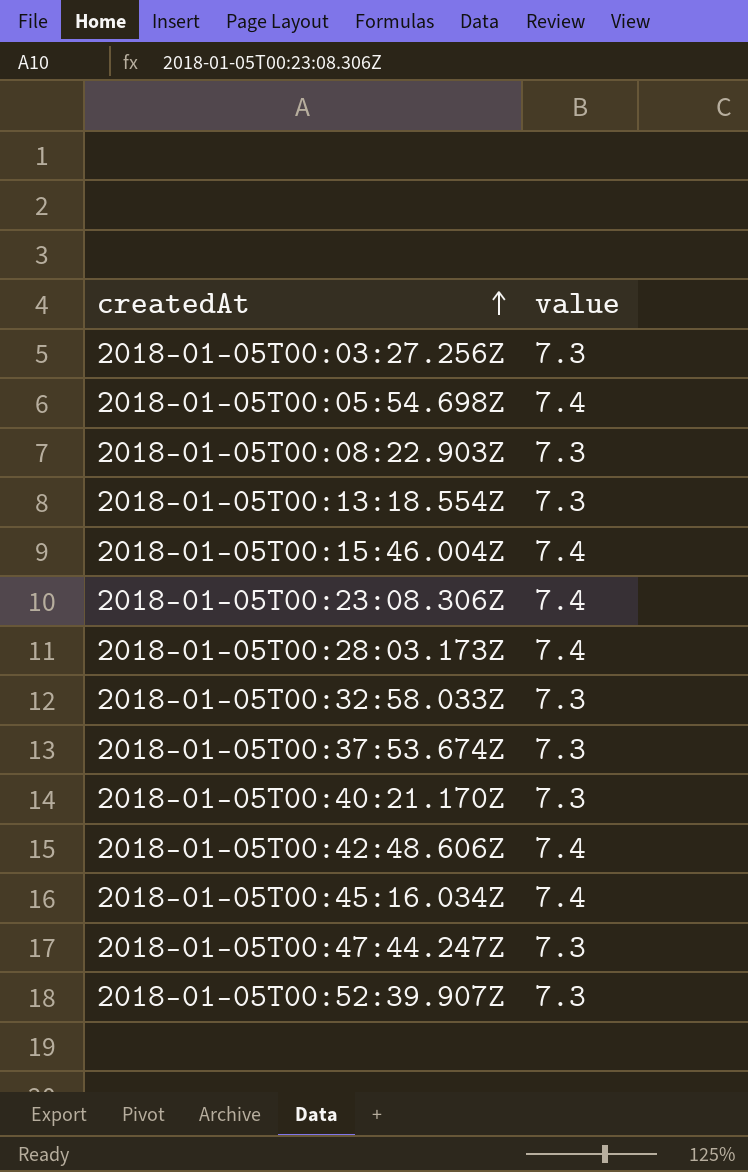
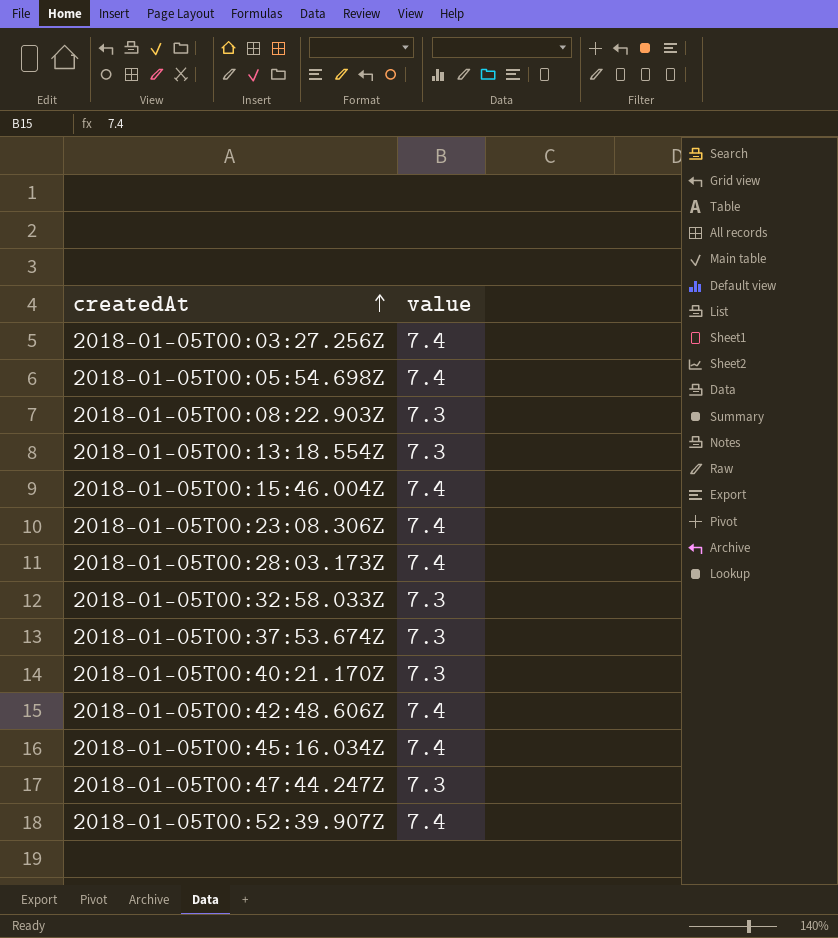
2018-01-05T00:03:27.256Z | value: 7.3 -> 7.4
2018-01-05T00:52:39.907Z | value: 7.3 -> 7.4

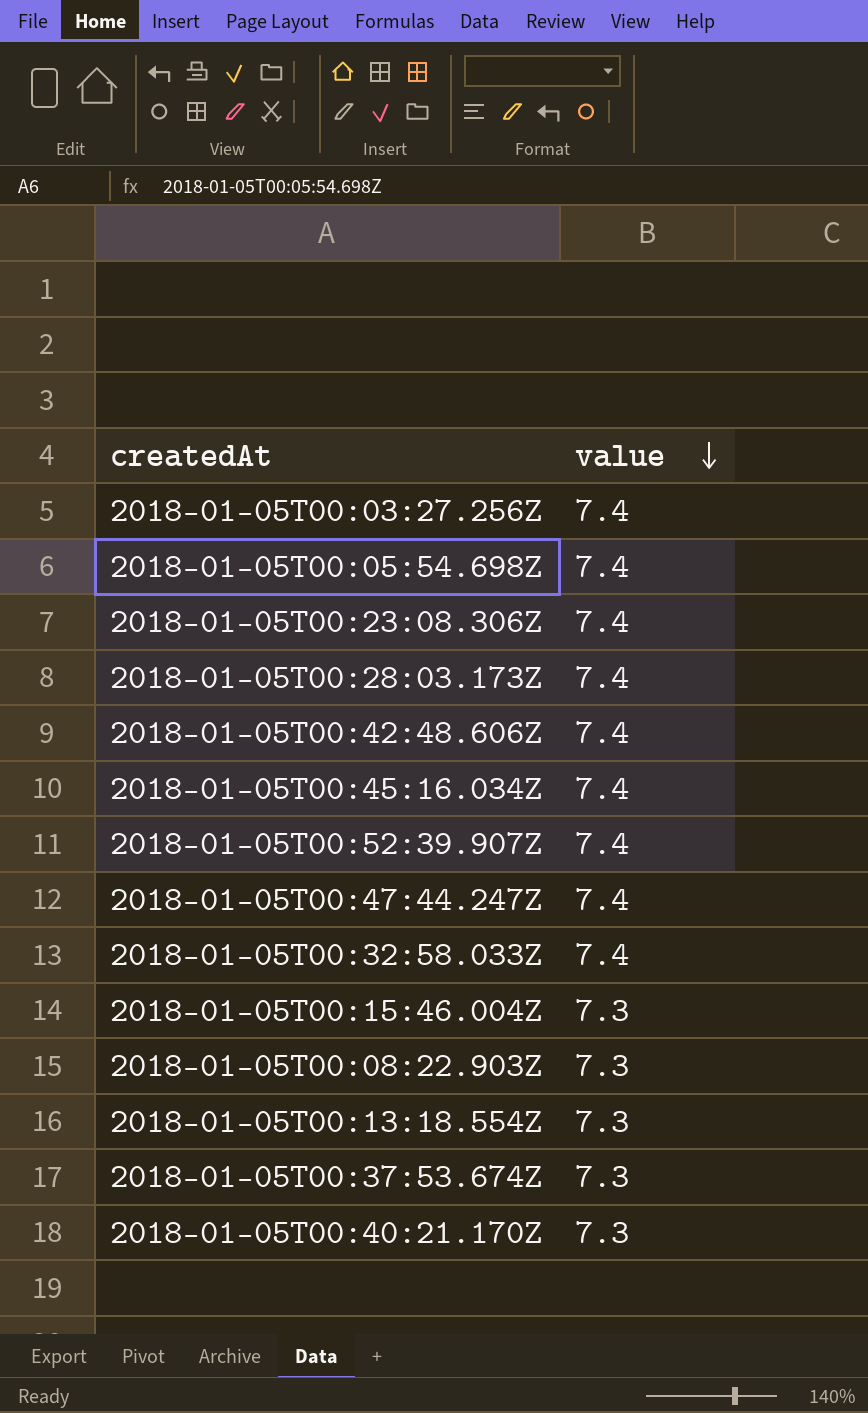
row order: createdAt ascending -> value descending
2018-01-05T00:47:44.247Z | value: 7.3 -> 7.4
2018-01-05T00:32:58.033Z | value: 7.3 -> 7.4
2018-01-05T00:15:46.004Z | value: 7.4 -> 7.3

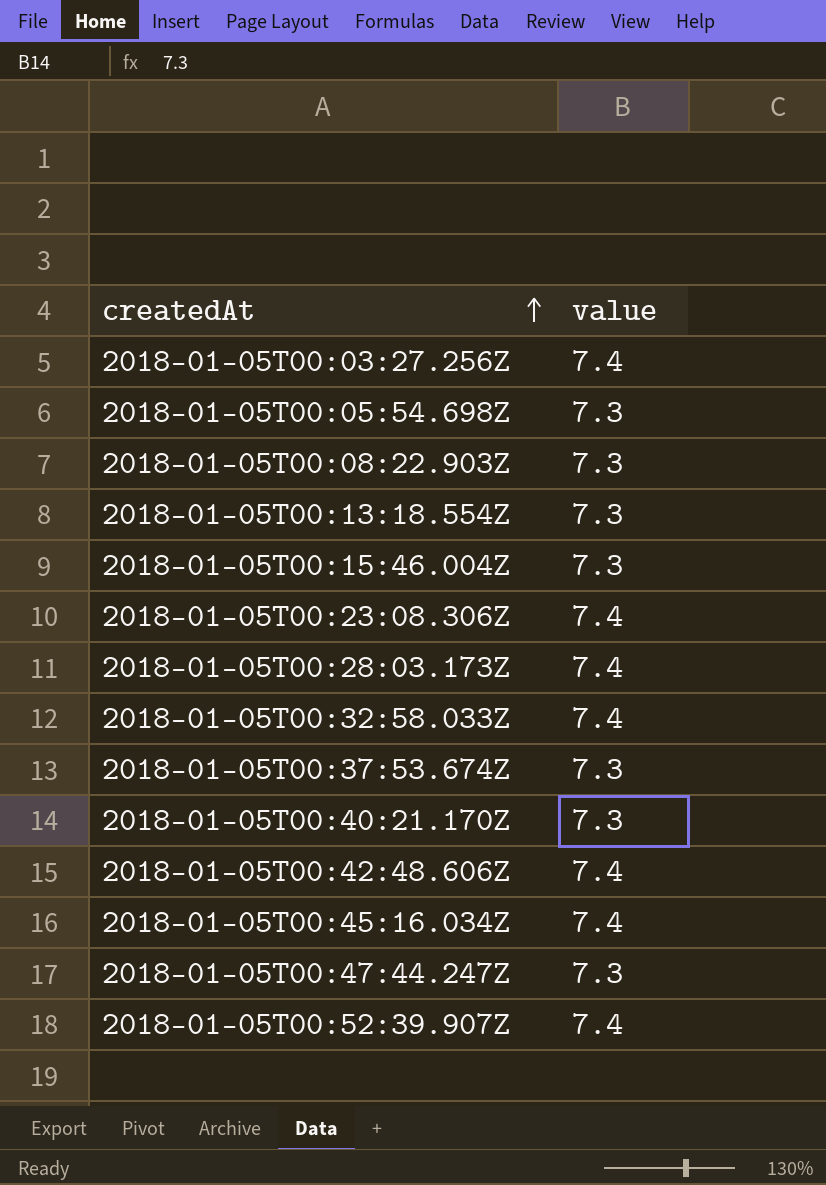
row order: value descending -> createdAt ascending
2018-01-05T00:05:54.698Z | value: 7.4 -> 7.3
2018-01-05T00:47:44.247Z | value: 7.4 -> 7.3

